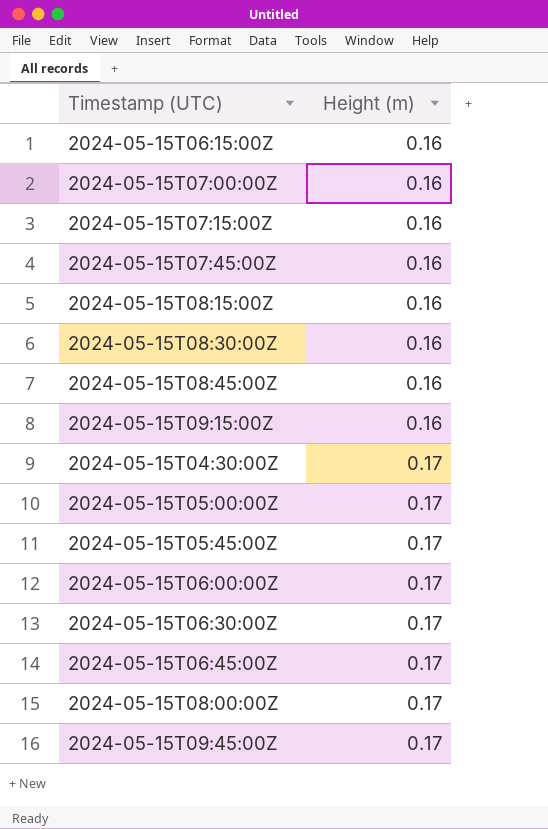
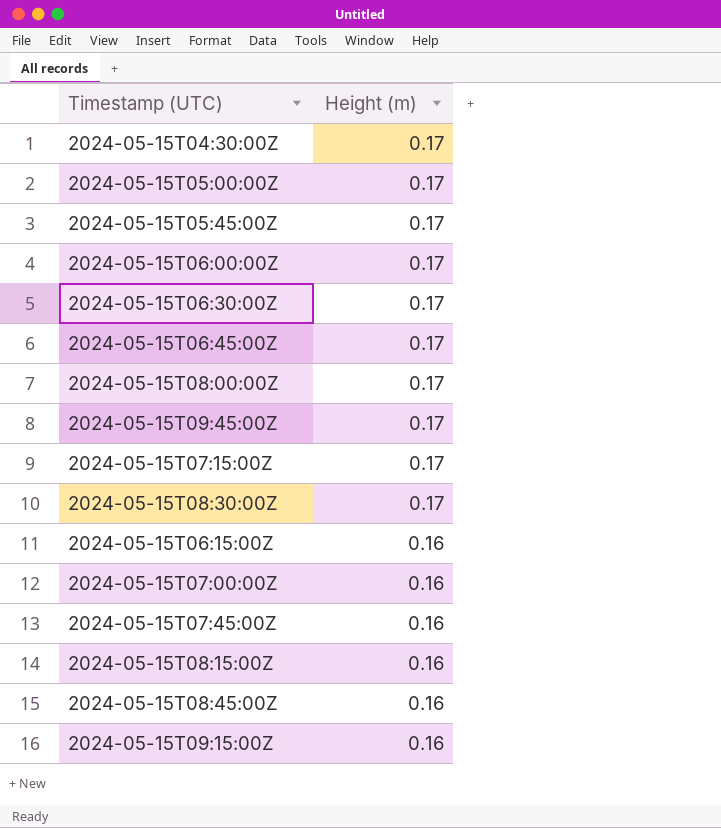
row order: Height (m) ascending -> Height (m) descending
2024-05-15T07:15:00Z | Height (m): 0.16 -> 0.17
2024-05-15T08:30:00Z | Height (m): 0.16 -> 0.17

